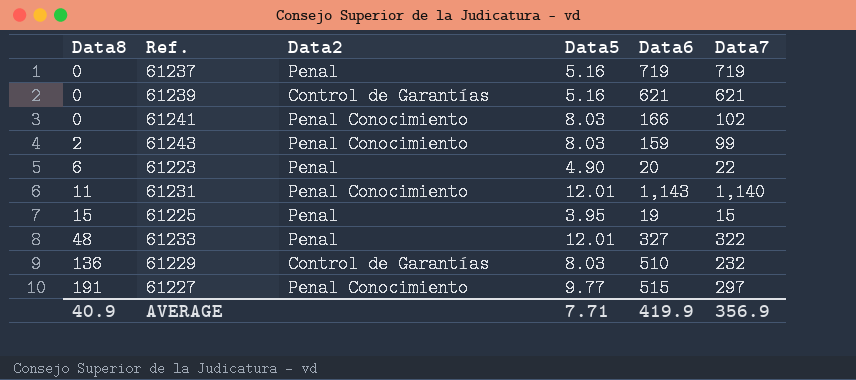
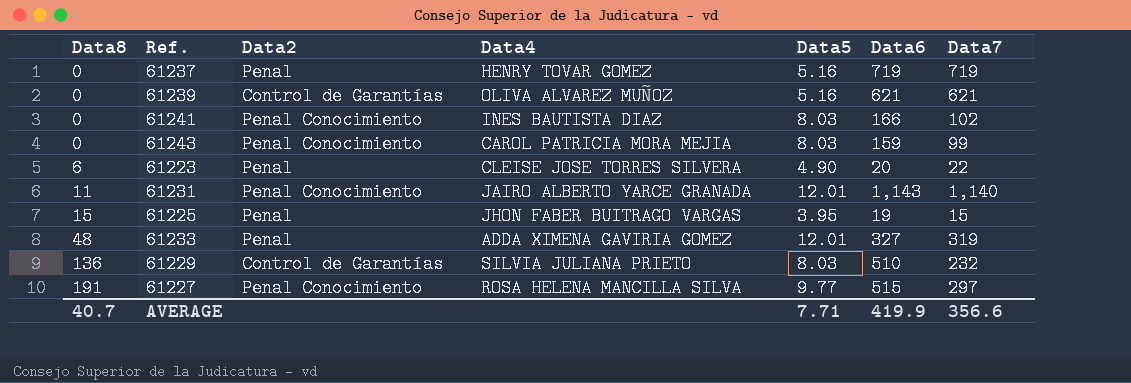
column Data4 | position: none -> 4
61243 | Data8: 2 -> 0
61233 | Data7: 322 -> 319
AVERAGE | Data8: 40.9 -> 40.7
AVERAGE | Data7: 356.9 -> 356.6

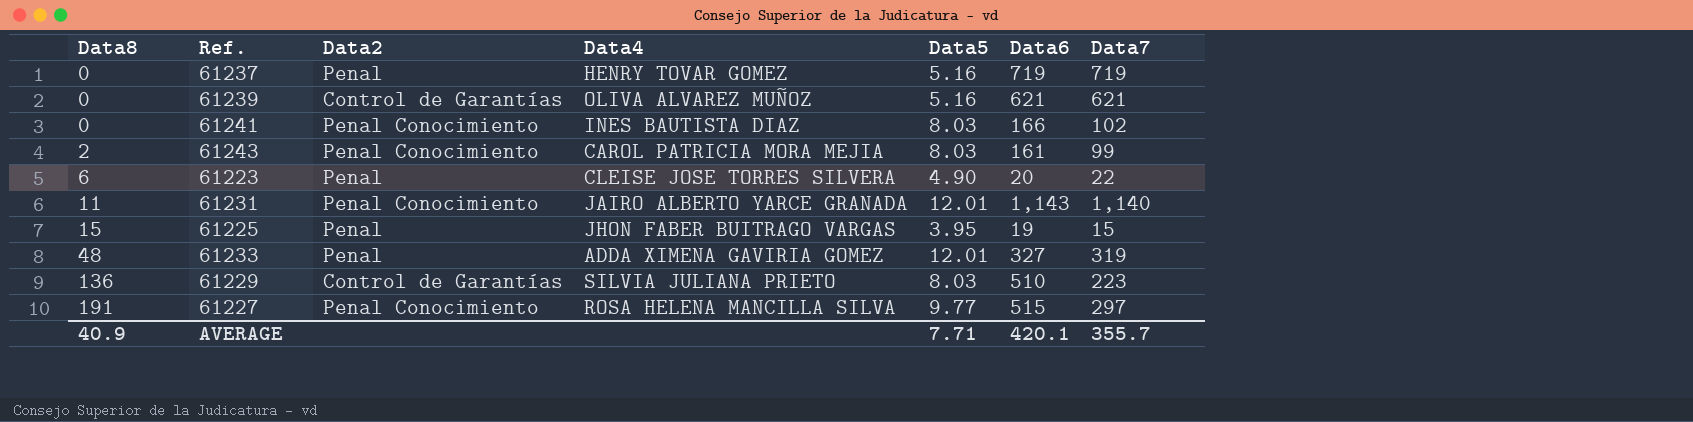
61243 | Data8: 0 -> 2
61243 | Data6: 159 -> 161
61229 | Data7: 232 -> 223
AVERAGE | Data8: 40.7 -> 40.9
AVERAGE | Data6: 419.9 -> 420.1
AVERAGE | Data7: 356.6 -> 355.7

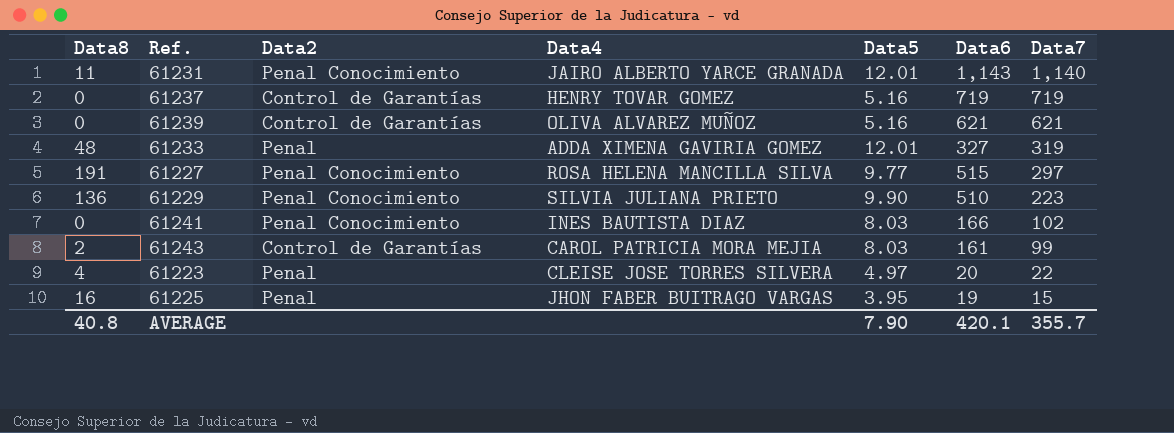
row order: Data8 ascending -> Data7 descending
61237 | Data2: Penal -> Control de Garantías
61229 | Data2: Control de Garantías -> Penal Conocimiento
61229 | Data5: 8.03 -> 9.90
61243 | Data2: Penal Conocimiento -> Control de Garantías
61223 | Data8: 6 -> 4
61223 | Data5: 4.90 -> 4.97
61225 | Data8: 15 -> 16
AVERAGE | Data8: 40.9 -> 40.8
AVERAGE | Data5: 7.71 -> 7.90

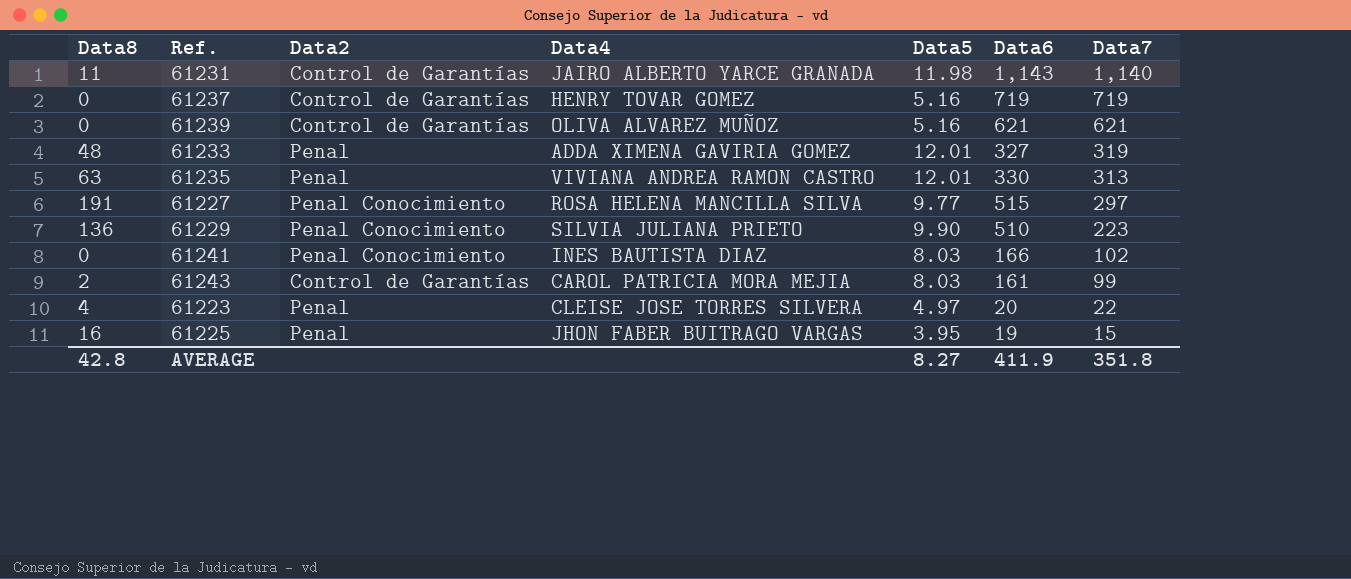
61231 | Data2: Penal Conocimiento -> Control de Garantías
61231 | Data5: 12.01 -> 11.98
row 61235: none -> 63 | Penal | VIVIANA ANDREA RAMON CASTRO | 12.01 | 330 | 313
AVERAGE | Data8: 40.8 -> 42.8
AVERAGE | Data5: 7.90 -> 8.27
AVERAGE | Data6: 420.1 -> 411.9
AVERAGE | Data7: 355.7 -> 351.8

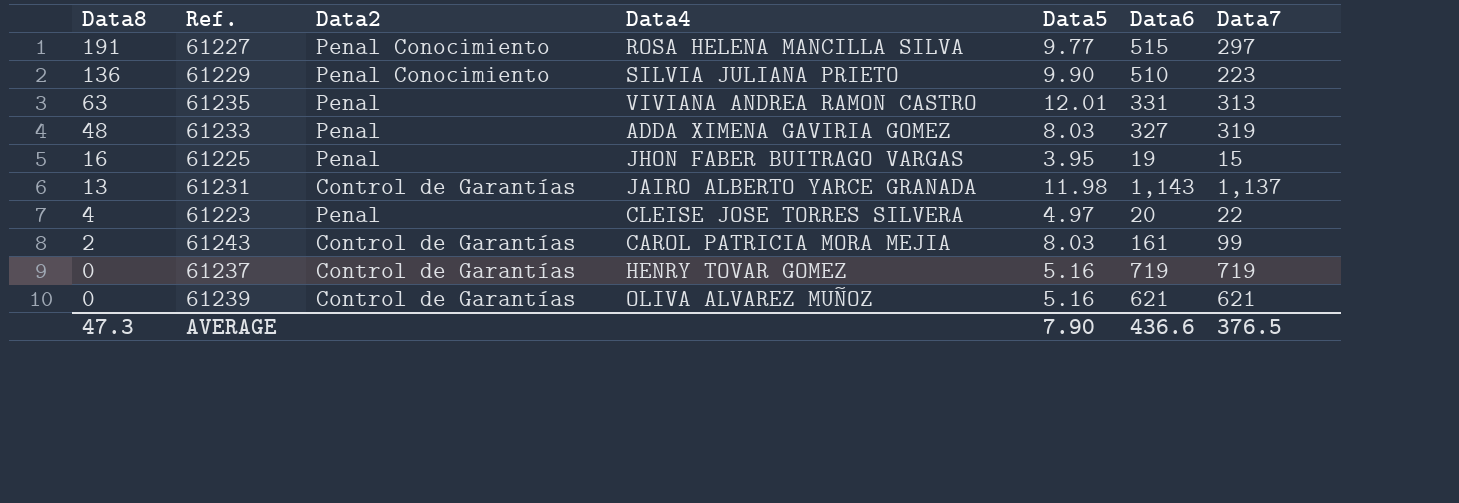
row order: Data7 descending -> Data8 descending
row 61241: 0 | Penal Conocimiento | INES BAUTISTA DIAZ | 8.03 | 166 | 102 -> none
61235 | Data6: 330 -> 331
61233 | Data5: 12.01 -> 8.03
61231 | Data8: 11 -> 13
61231 | Data7: 1,140 -> 1,137
AVERAGE | Data8: 42.8 -> 47.3
AVERAGE | Data5: 8.27 -> 7.90
AVERAGE | Data6: 411.9 -> 436.6
AVERAGE | Data7: 351.8 -> 376.5

